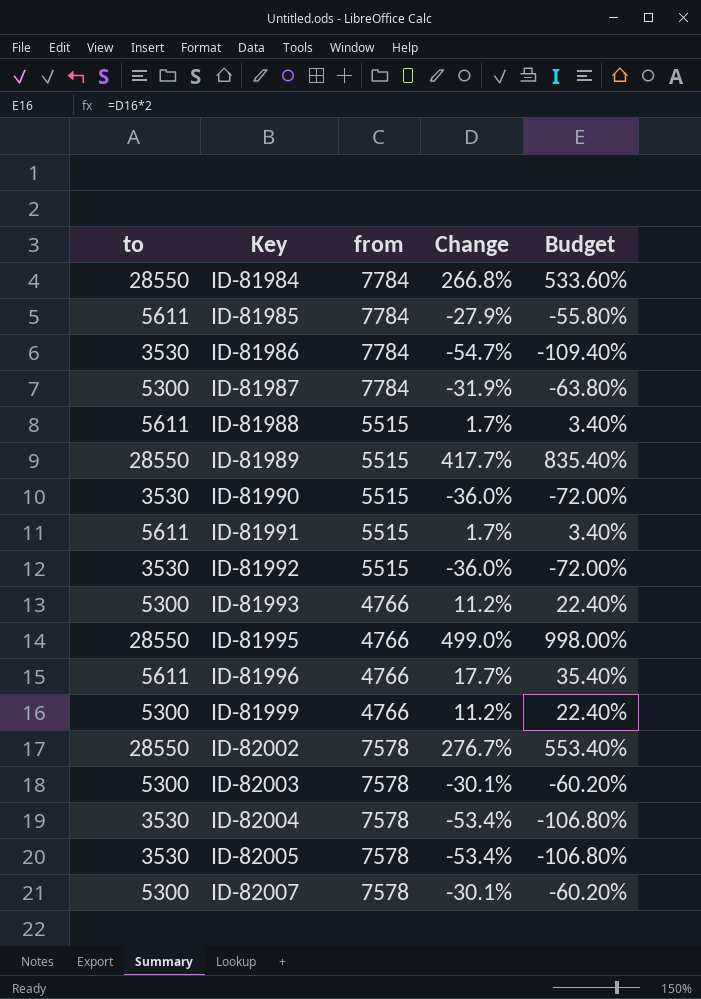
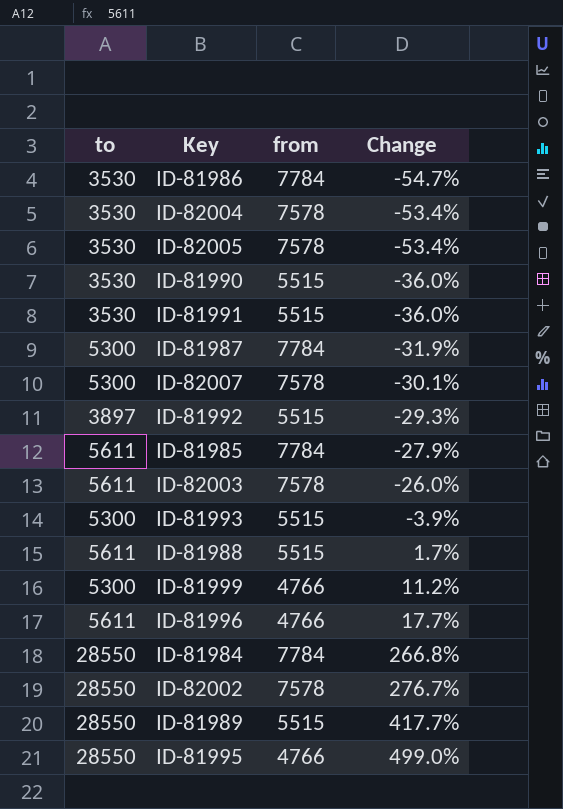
row order: Key ascending -> Change ascending
column Budget | formula: [Change] * 2 -> none
ID-81991 | to: 5611 -> 3530
ID-81991 | Change: 1.7% -> -36.0%
ID-81992 | to: 3530 -> 3897
ID-81992 | Change: -36.0% -> -29.3%
ID-82003 | to: 5300 -> 5611
ID-82003 | Change: -30.1% -> -26.0%
ID-81993 | from: 4766 -> 5515
ID-81993 | Change: 11.2% -> -3.9%

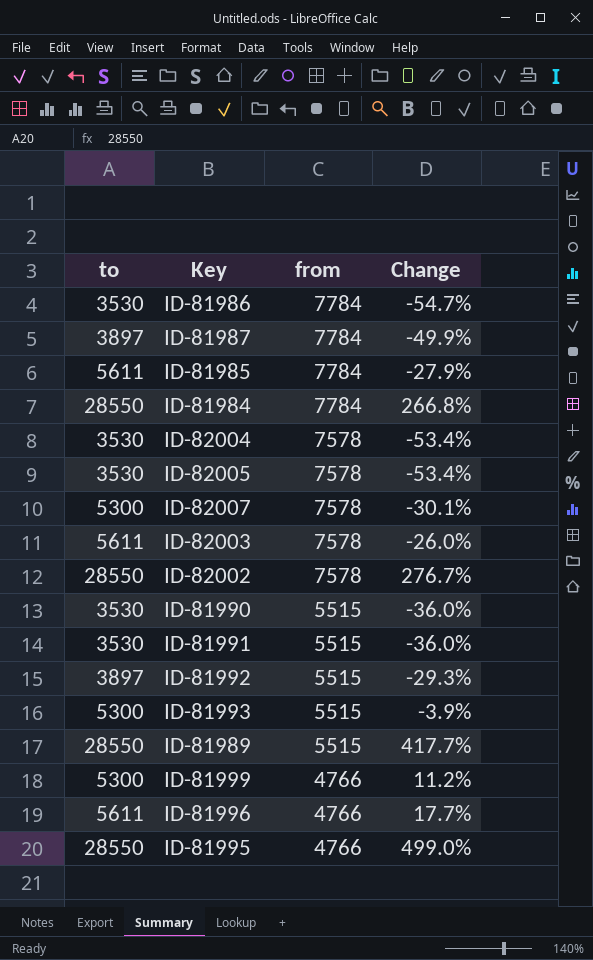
row order: Change ascending -> from descending
row ID-81988: 5611 | 5515 | 1.7% -> none
ID-81987 | to: 5300 -> 3897
ID-81987 | Change: -31.9% -> -49.9%

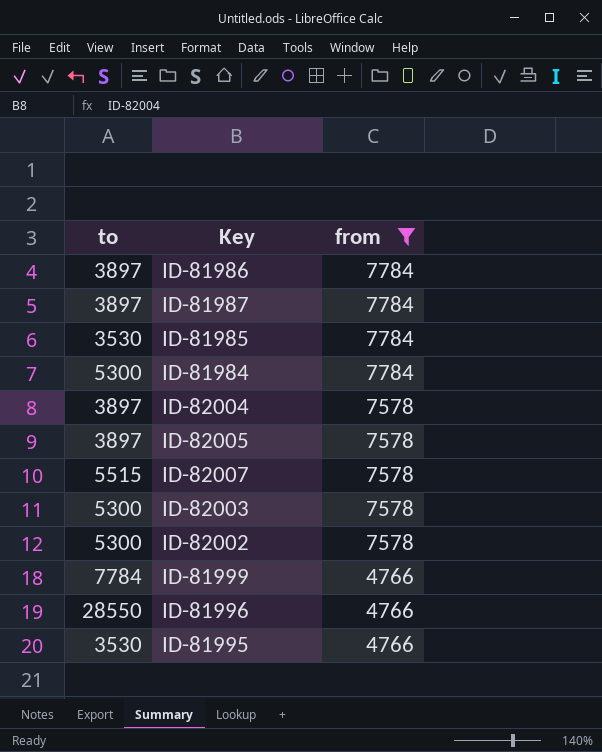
filter: none -> from != 5515
column Change | formula: ([to] - [from]) / [from] -> none
ID-81986 | to: 3530 -> 3897
ID-81985 | to: 5611 -> 3530
ID-81984 | to: 28550 -> 5300
ID-82004 | to: 3530 -> 3897
ID-82005 | to: 3530 -> 3897
ID-82007 | to: 5300 -> 5515
ID-82003 | to: 5611 -> 5300
ID-82002 | to: 28550 -> 5300
ID-81999 | to: 5300 -> 7784
ID-81996 | to: 5611 -> 28550
ID-81995 | to: 28550 -> 3530

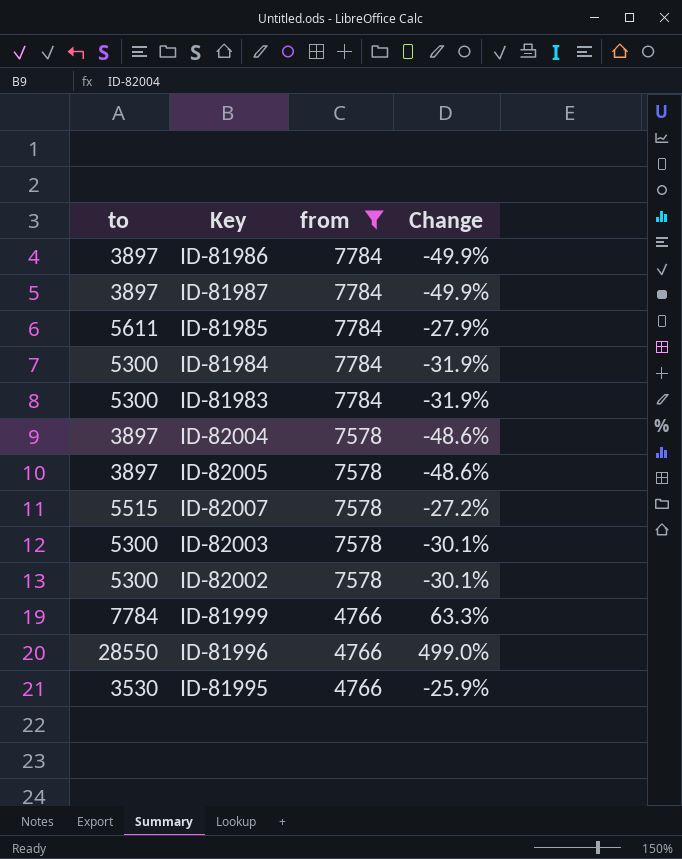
column Change | formula: none -> ([to] - [from]) / [from]
ID-81985 | to: 3530 -> 5611
row ID-81983: none -> 5300 | 7784 | -31.9%

